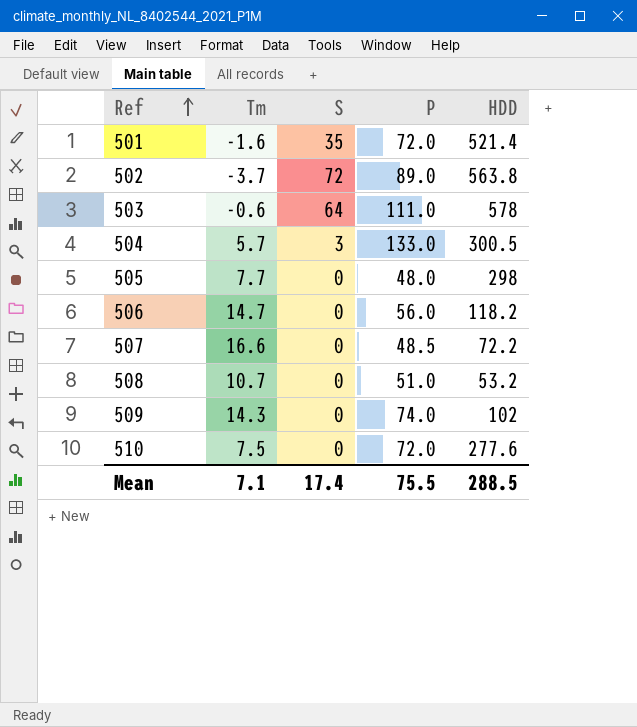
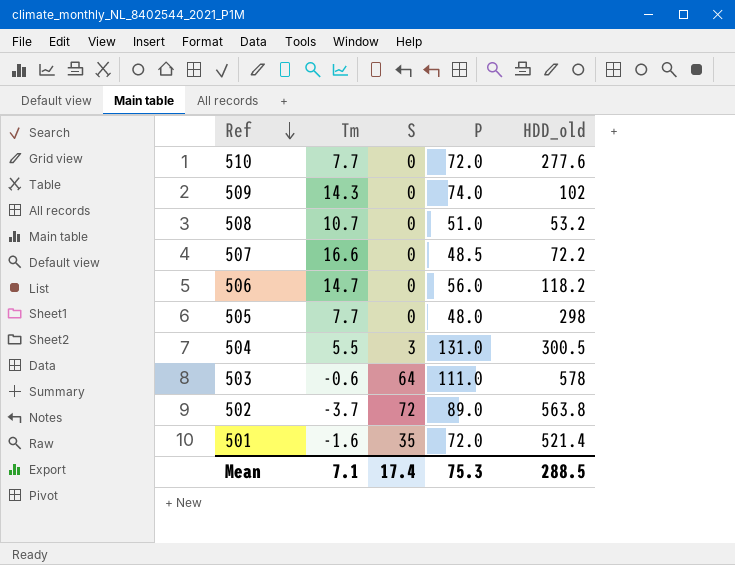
row order: Ref ascending -> Ref descending
column name: HDD -> HDD_old
510 | Tm: 7.5 -> 7.7
504 | Tm: 5.7 -> 5.5
504 | P: 133.0 -> 131.0
Mean | P: 75.5 -> 75.3

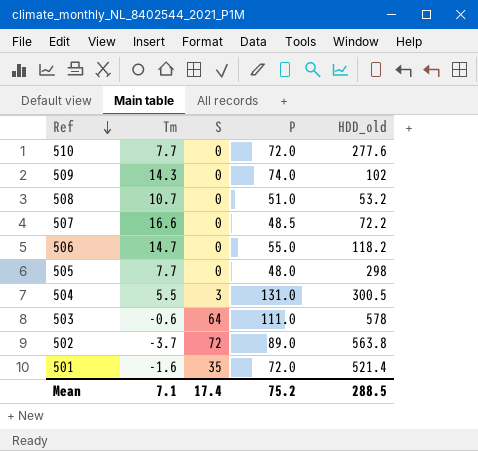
506 | P: 56.0 -> 55.0
Mean | P: 75.3 -> 75.2

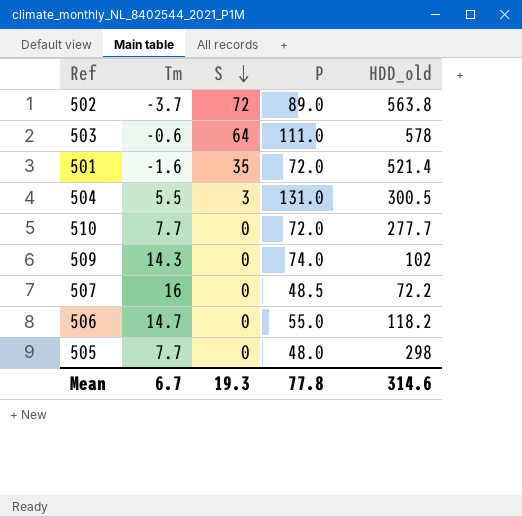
row order: Ref descending -> S descending
row 508: 10.7 | 0 | 51.0 | 53.2 -> none
510 | HDD_old: 277.6 -> 277.7
507 | Tm: 16.6 -> 16
Mean | Tm: 7.1 -> 6.7
Mean | S: 17.4 -> 19.3
Mean | P: 75.2 -> 77.8
Mean | HDD_old: 288.5 -> 314.6

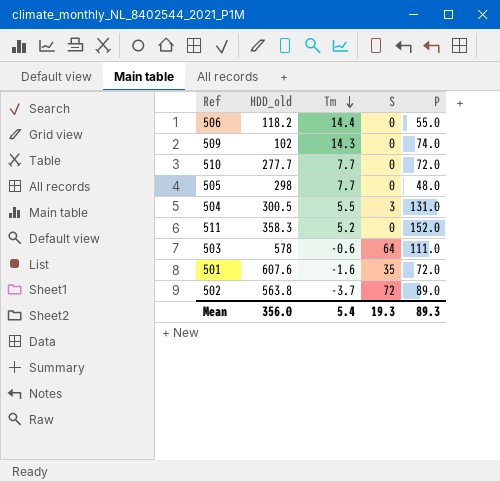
row order: S descending -> Tm descending
column HDD_old | position: 5 -> 2
row 507: 16 | 0 | 48.5 | 72.2 -> none
506 | Tm: 14.7 -> 14.4
row 511: none -> 358.3 | 5.2 | 0 | 152.0
501 | HDD_old: 521.4 -> 607.6
Mean | HDD_old: 314.6 -> 356.0
Mean | Tm: 6.7 -> 5.4
Mean | P: 77.8 -> 89.3

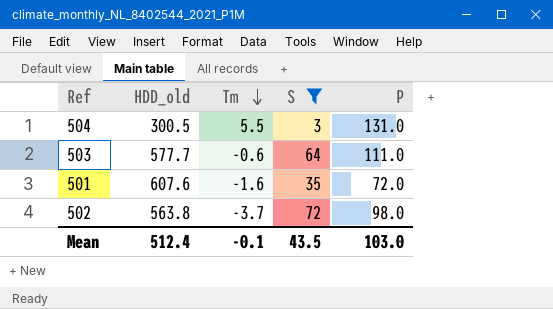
filter: none -> S != 0
503 | HDD_old: 578 -> 577.7
502 | P: 89.0 -> 98.0
Mean | HDD_old: 356.0 -> 512.4
Mean | Tm: 5.4 -> -0.1
Mean | S: 19.3 -> 43.5
Mean | P: 89.3 -> 103.0

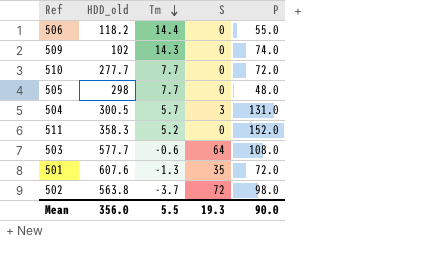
filter: S != 0 -> none
504 | Tm: 5.5 -> 5.7
503 | P: 111.0 -> 108.0
501 | Tm: -1.6 -> -1.3
Mean | HDD_old: 512.4 -> 356.0
Mean | Tm: -0.1 -> 5.5
Mean | S: 43.5 -> 19.3
Mean | P: 103.0 -> 90.0

